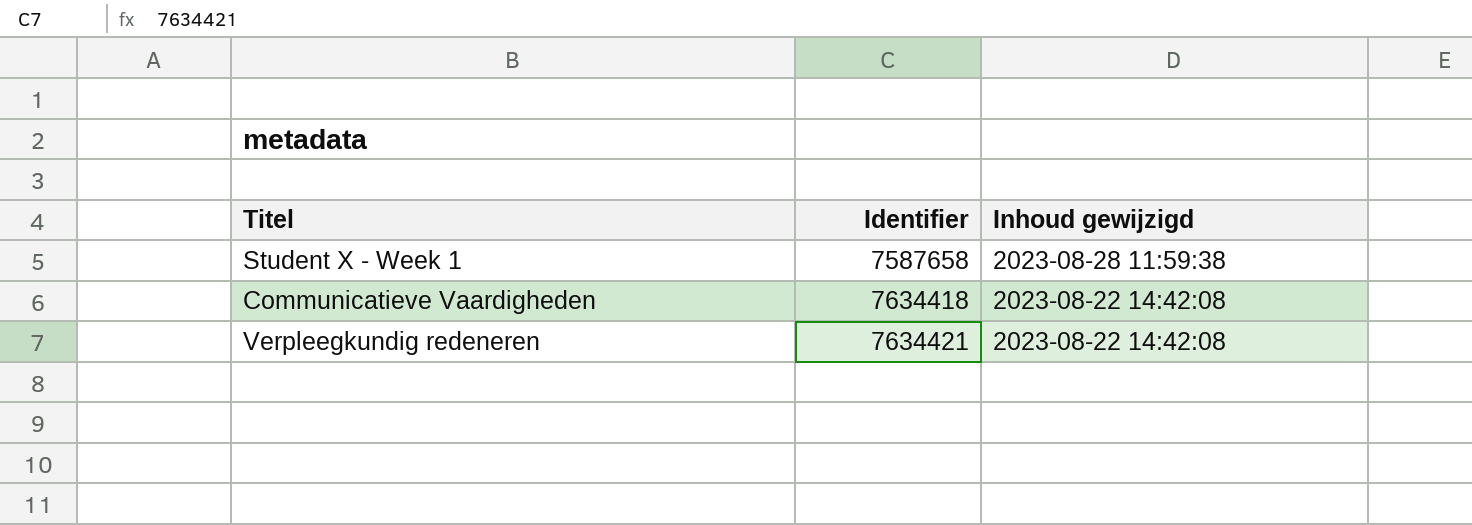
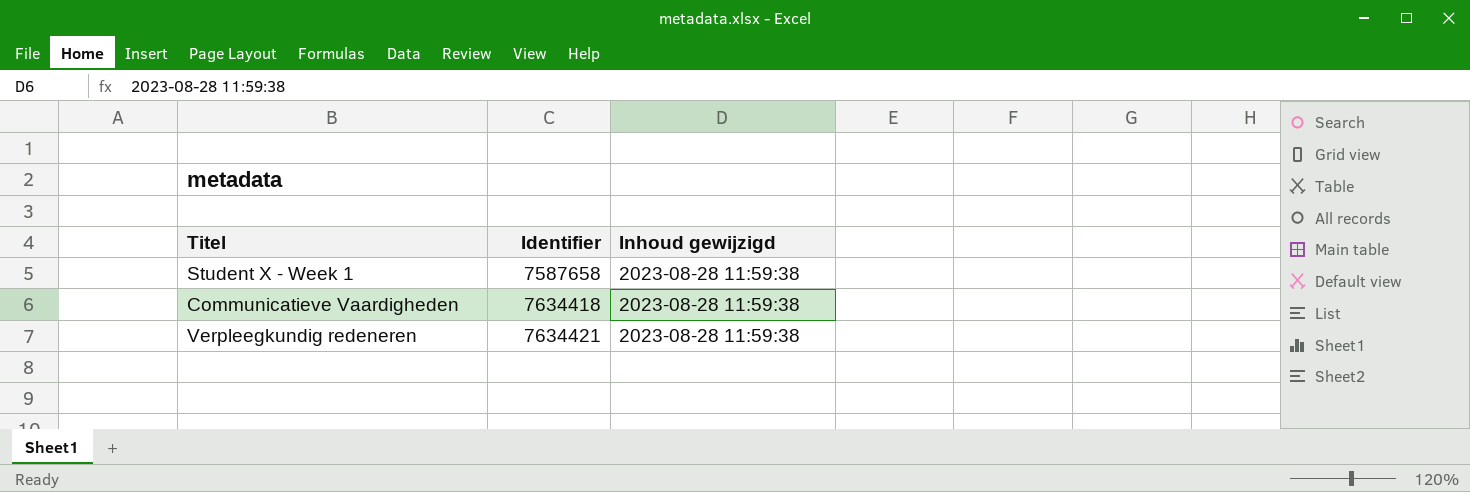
Communicatieve Vaardigheden | Inhoud gewijzigd: 2023-08-22 14:42:08 -> 2023-08-28 11:59:38
Verpleegkundig redeneren | Inhoud gewijzigd: 2023-08-22 14:42:08 -> 2023-08-28 11:59:38

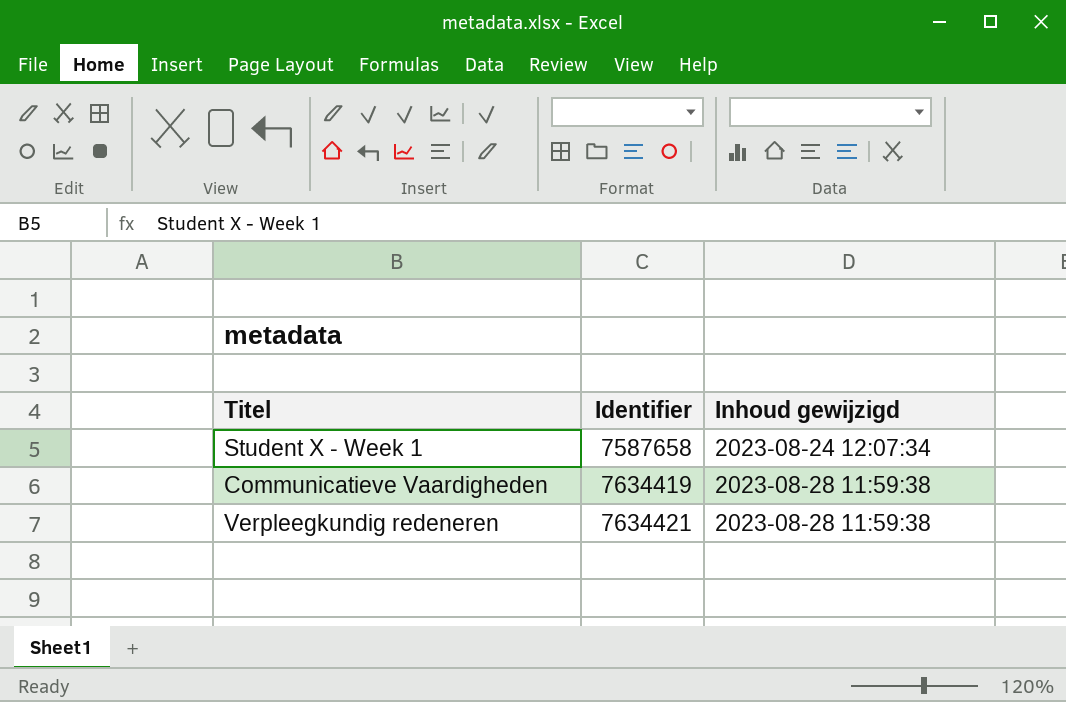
Student X - Week 1 | Inhoud gewijzigd: 2023-08-28 11:59:38 -> 2023-08-24 12:07:34
Communicatieve Vaardigheden | Identifier: 7634418 -> 7634419

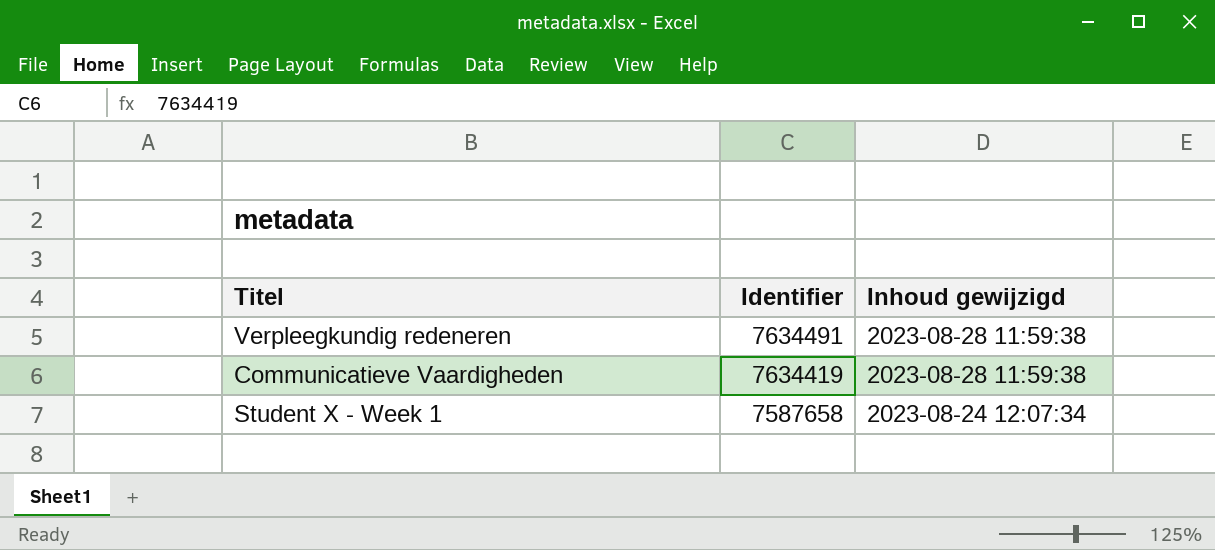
row order: Identifier ascending -> Identifier descending
Verpleegkundig redeneren | Identifier: 7634421 -> 7634491

